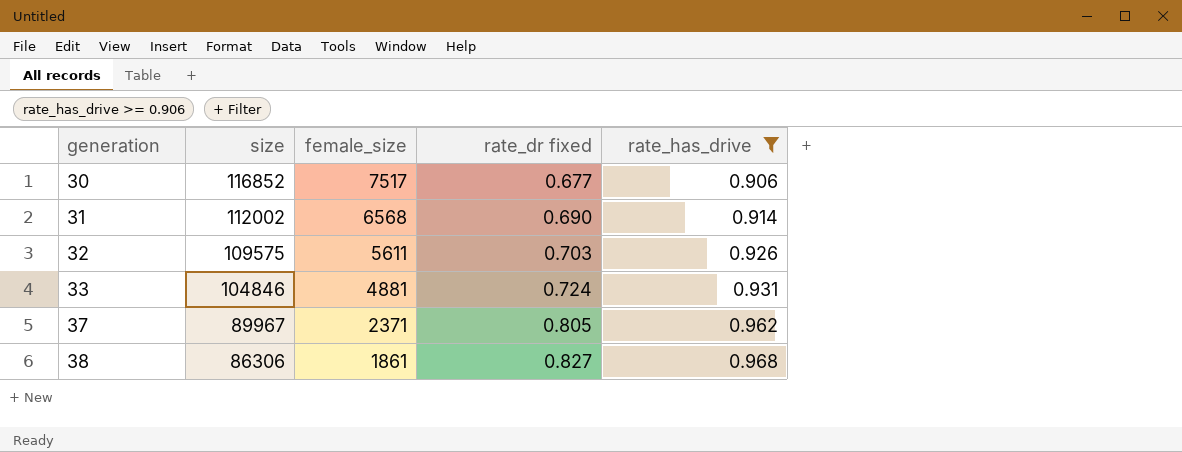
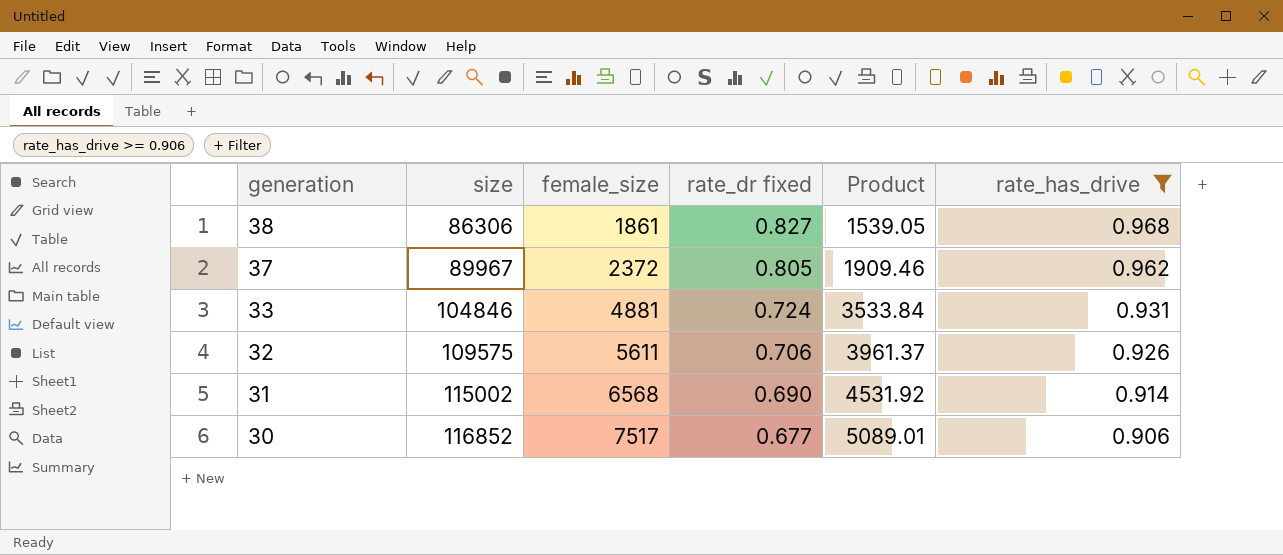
row order: generation ascending -> generation descending
column Product | formula: none -> [female_size] * [rate_dr fixed]
37 | female_size: 2371 -> 2372
32 | rate_dr fixed: 0.703 -> 0.706
31 | size: 112002 -> 115002

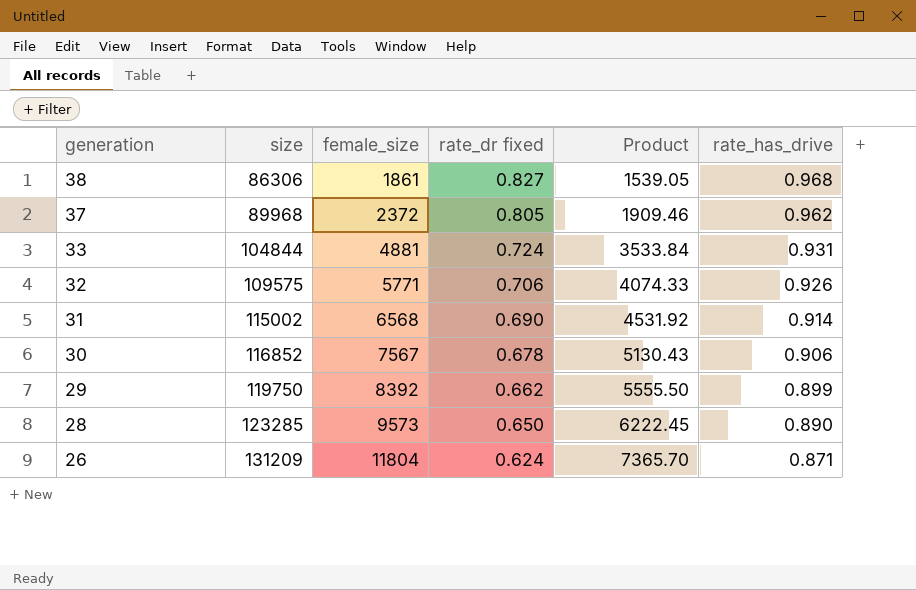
filter: rate_has_drive >= 0.906 -> none
37 | size: 89967 -> 89968
33 | size: 104846 -> 104844
32 | female_size: 5611 -> 5771
32 | Product: 3961.37 -> 4074.33
30 | female_size: 7517 -> 7567
30 | rate_dr fixed: 0.677 -> 0.678
30 | Product: 5089.01 -> 5130.43

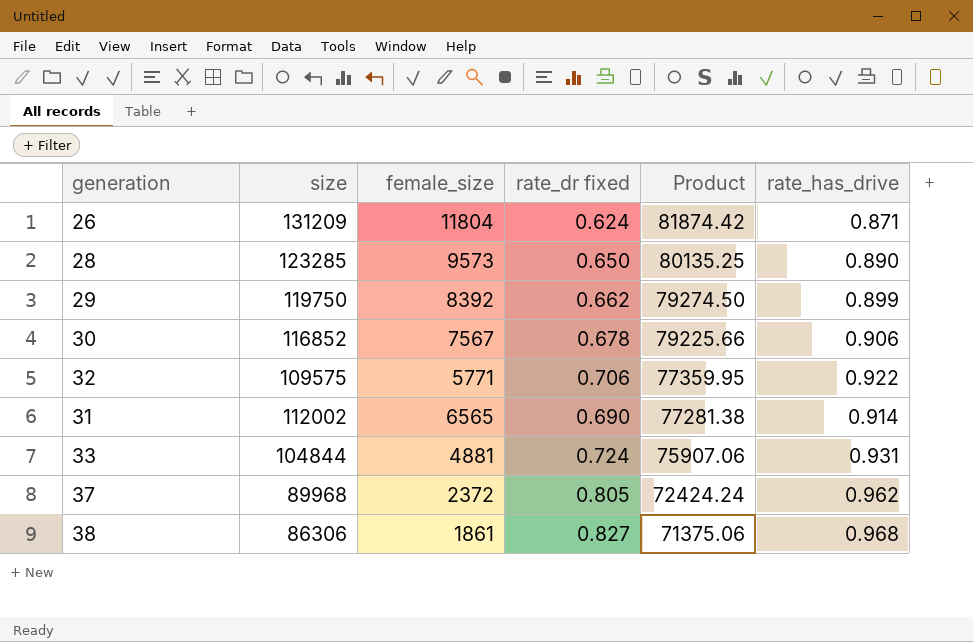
row order: generation descending -> Product descending
column Product | formula: [female_size] * [rate_dr fixed] -> [size] * [rate_dr fixed]
32 | rate_has_drive: 0.926 -> 0.922
31 | size: 115002 -> 112002
31 | female_size: 6568 -> 6565

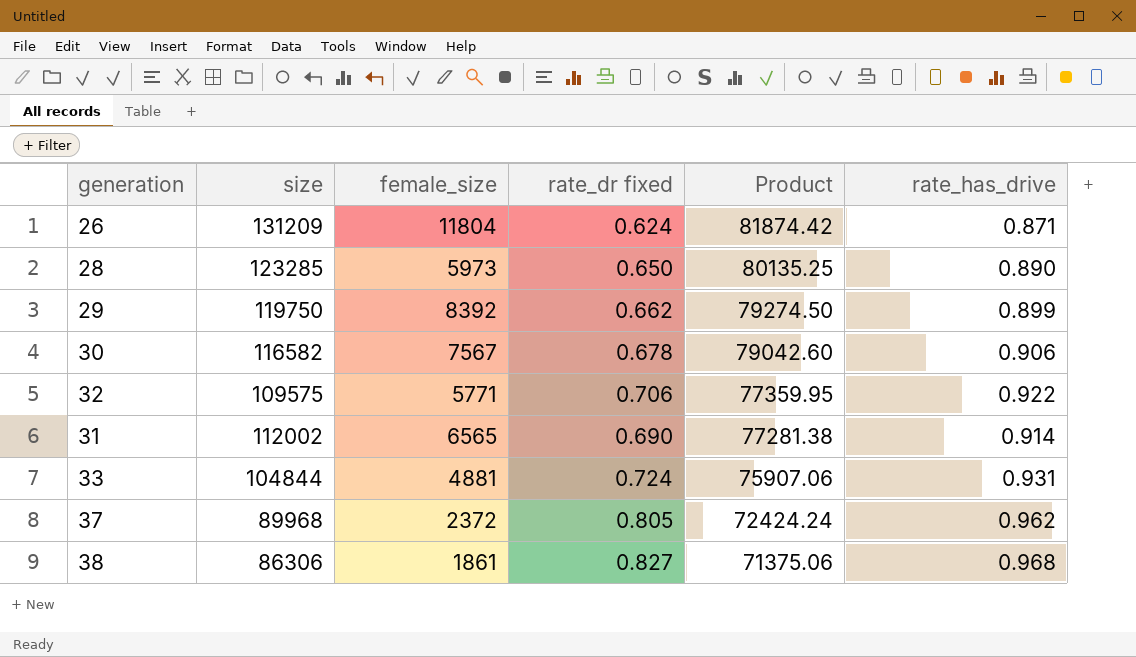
28 | female_size: 9573 -> 5973
30 | size: 116852 -> 116582
30 | Product: 79225.66 -> 79042.60

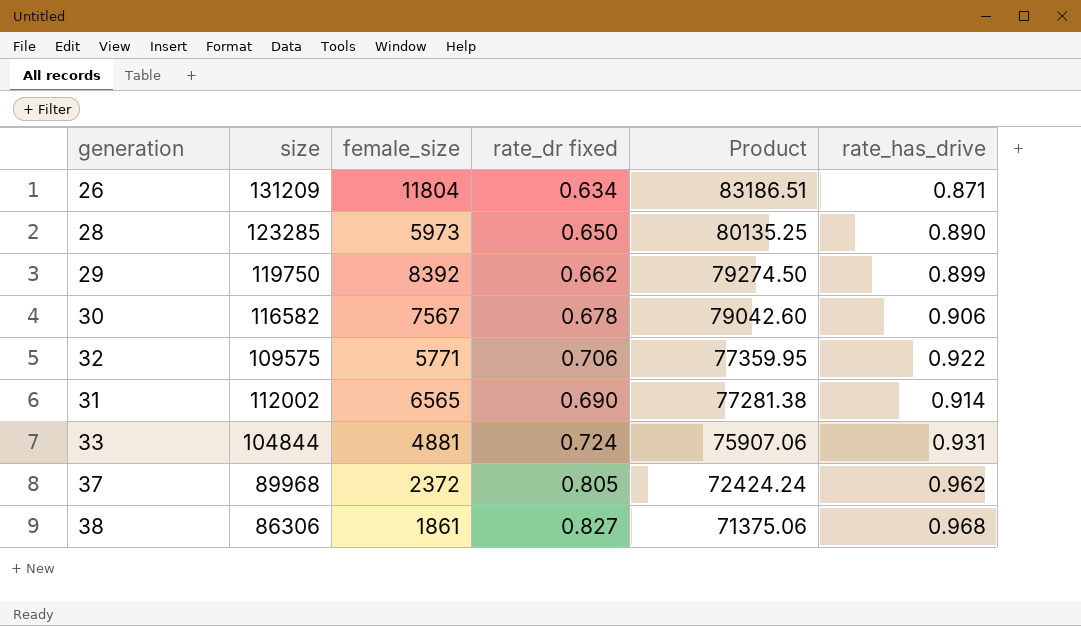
26 | rate_dr fixed: 0.624 -> 0.634
26 | Product: 81874.42 -> 83186.51

